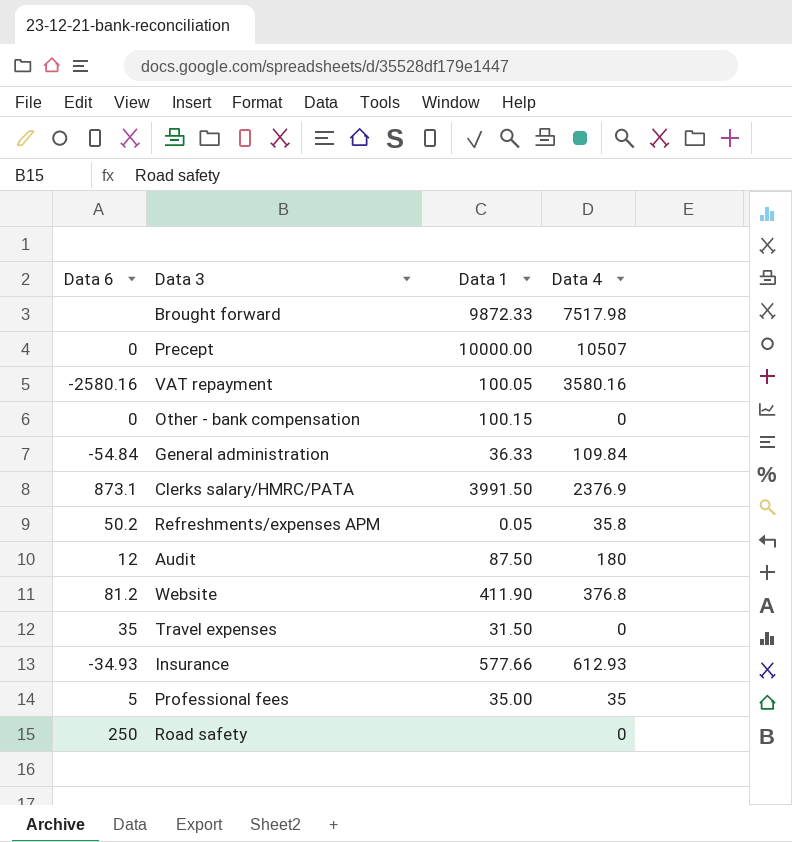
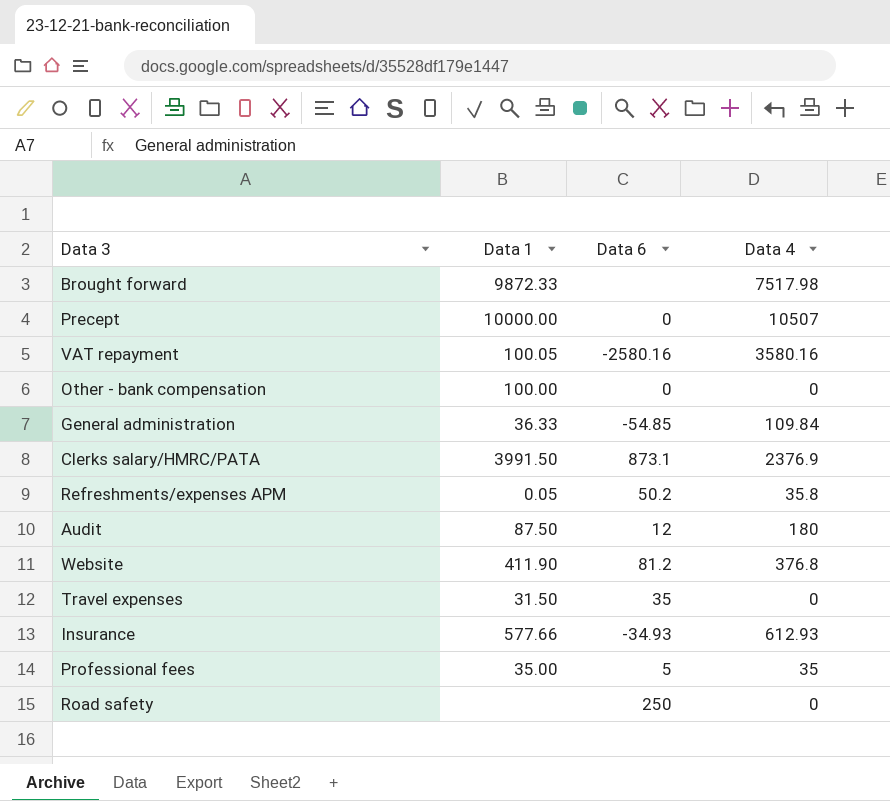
column Data 6 | position: 1 -> 3
Other - bank compensation | Data 1: 100.15 -> 100.00
General administration | Data 6: -54.84 -> -54.85

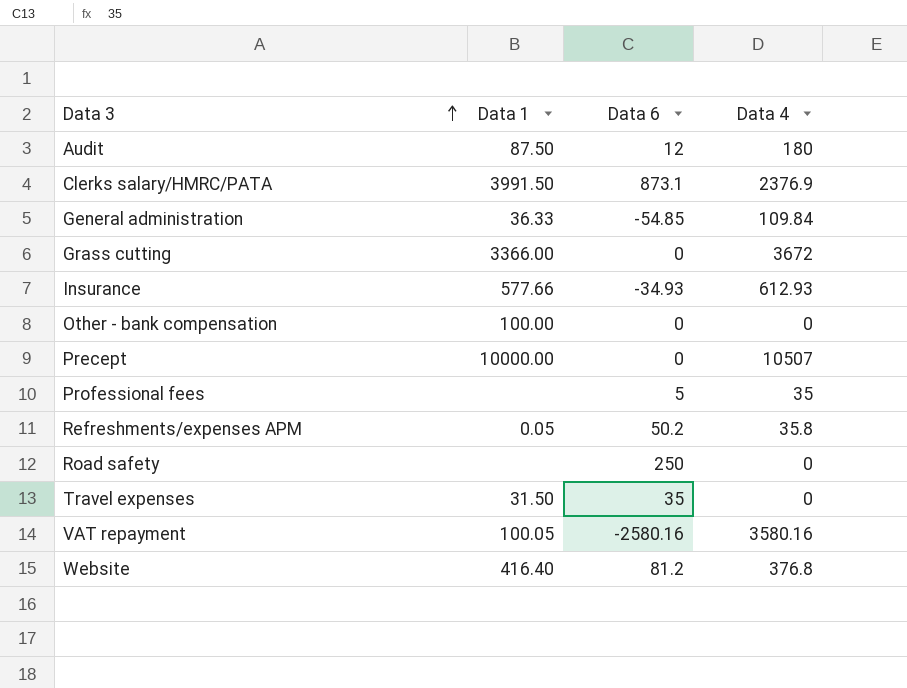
row order: none -> Data 3 ascending
row Brought forward: 9872.33 | none | 7517.98 -> none
row Grass cutting: none -> 3366.00 | 0 | 3672
Professional fees | Data 1: 35.00 -> none
Website | Data 1: 411.90 -> 416.40

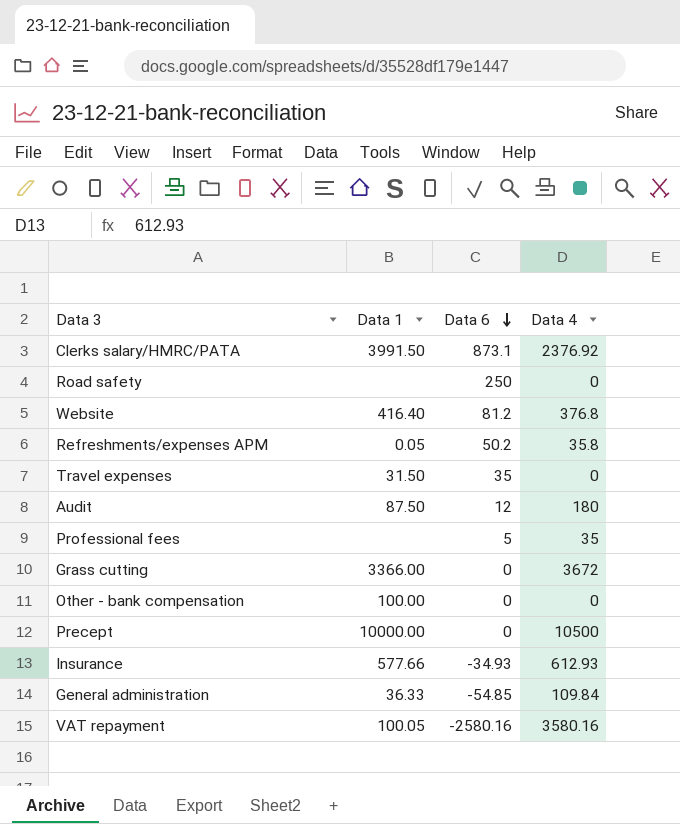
row order: Data 3 ascending -> Data 6 descending
Clerks salary/HMRC/PATA | Data 4: 2376.9 -> 2376.92
Precept | Data 4: 10507 -> 10500

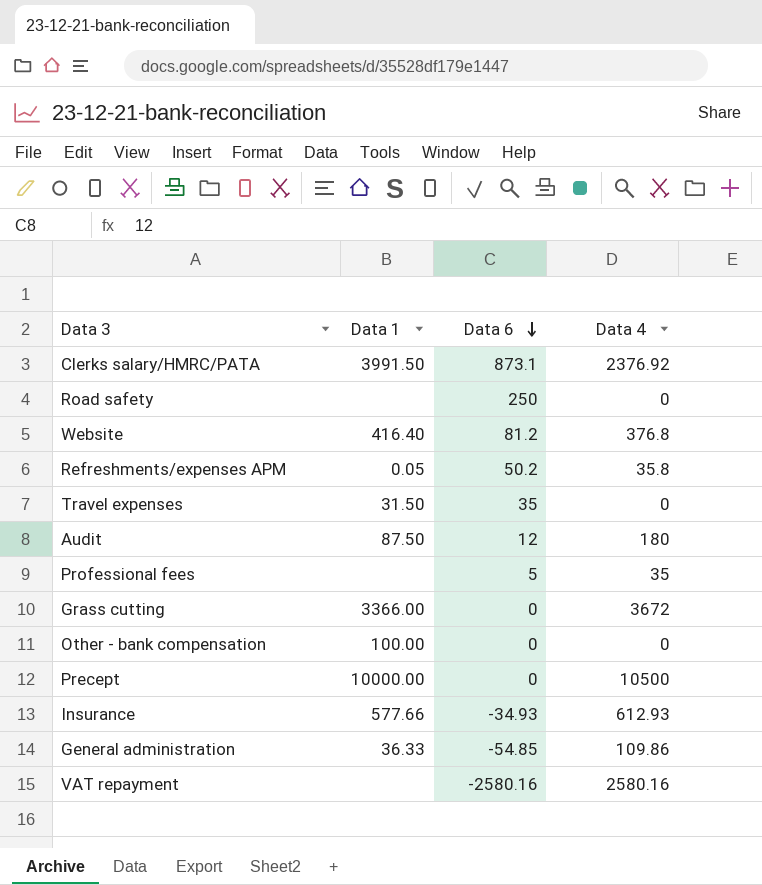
General administration | Data 4: 109.84 -> 109.86
VAT repayment | Data 1: 100.05 -> none
VAT repayment | Data 4: 3580.16 -> 2580.16

